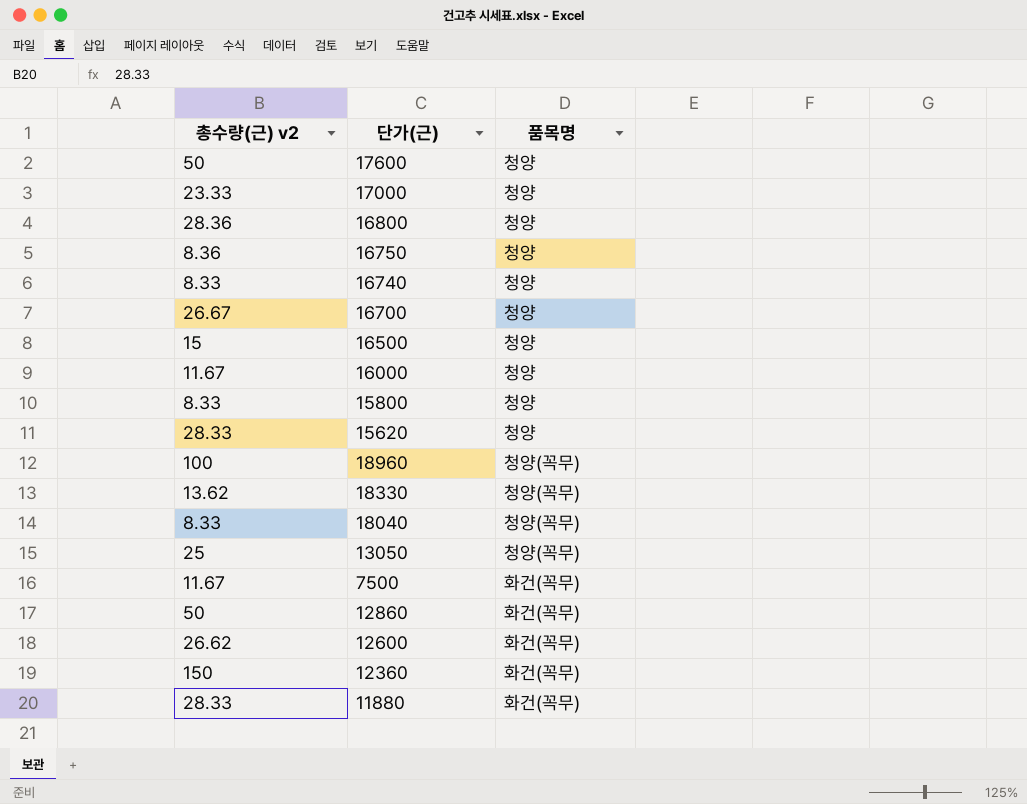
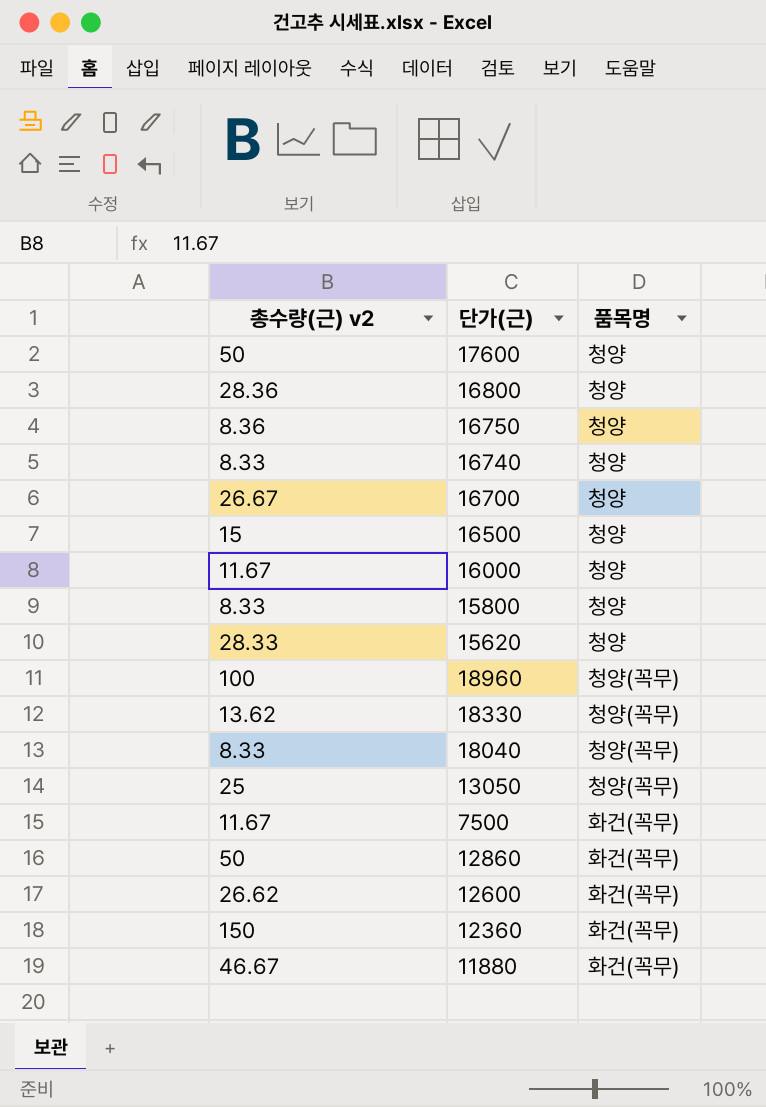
row 17000: 23.33 | 청양 -> none
11880 | 총수량(근) v2: 28.33 -> 46.67

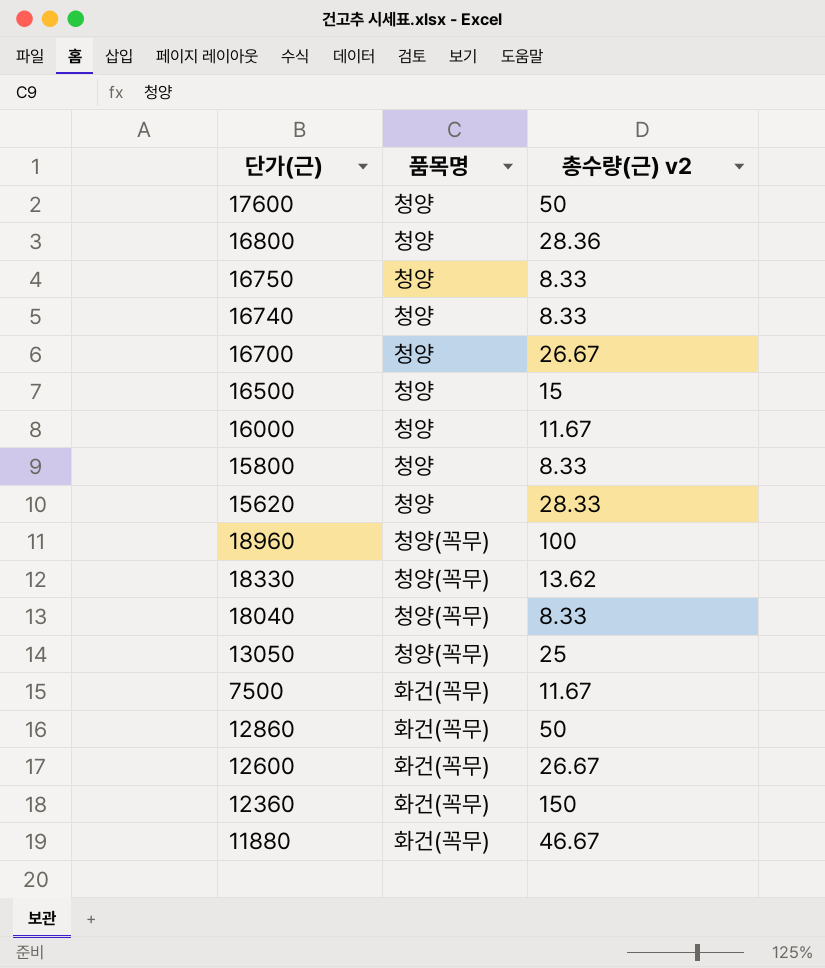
column 총수량(근) v2 | position: 1 -> 3
16750 | 총수량(근) v2: 8.36 -> 8.33
12600 | 총수량(근) v2: 26.62 -> 26.67

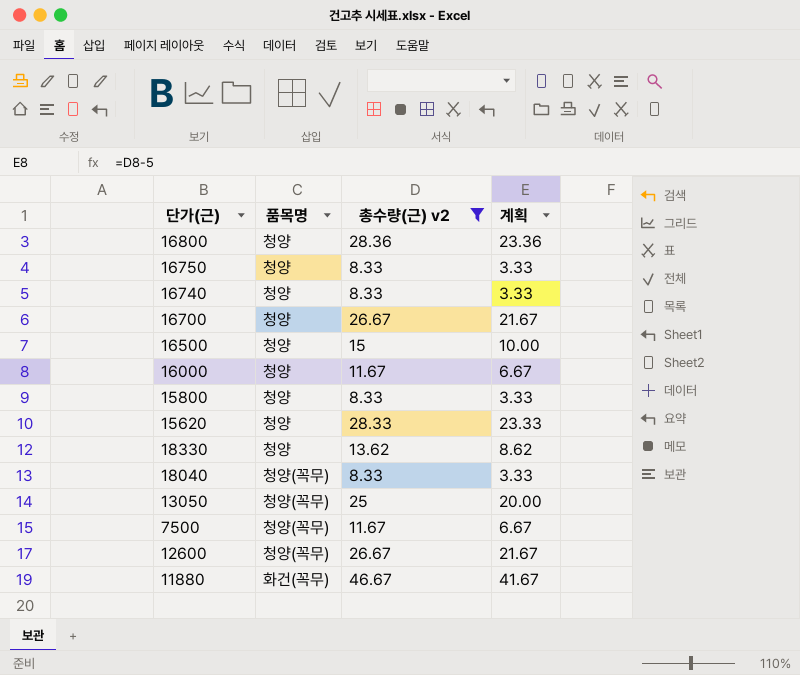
filter: none -> 총수량(근) v2 <= 46.67
column 계획 | formula: none -> [총수량(근) v2] - 5
18330 | 품목명: 청양(꼭무) -> 청양
7500 | 품목명: 화건(꼭무) -> 청양(꼭무)
12600 | 품목명: 화건(꼭무) -> 청양(꼭무)

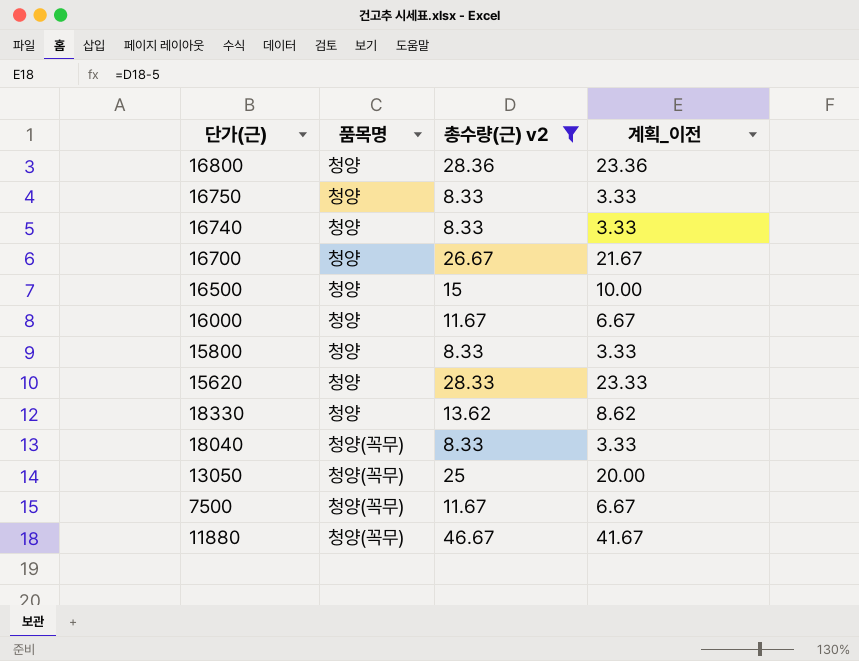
column name: 계획 -> 계획_이전
row 12600: 청양(꼭무) | 26.67 | 21.67 -> none
11880 | 품목명: 화건(꼭무) -> 청양(꼭무)

